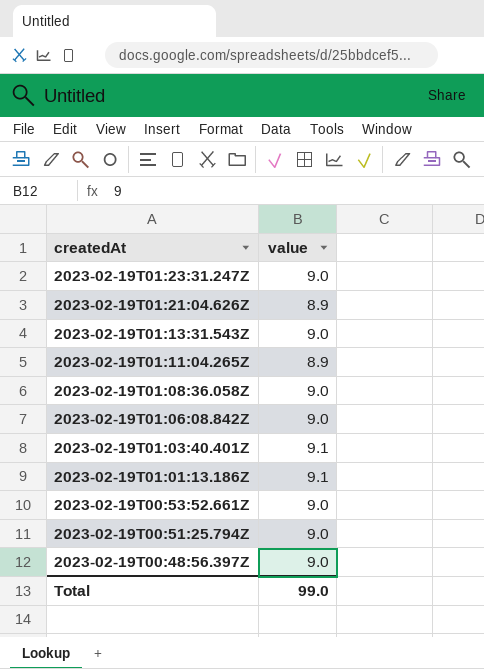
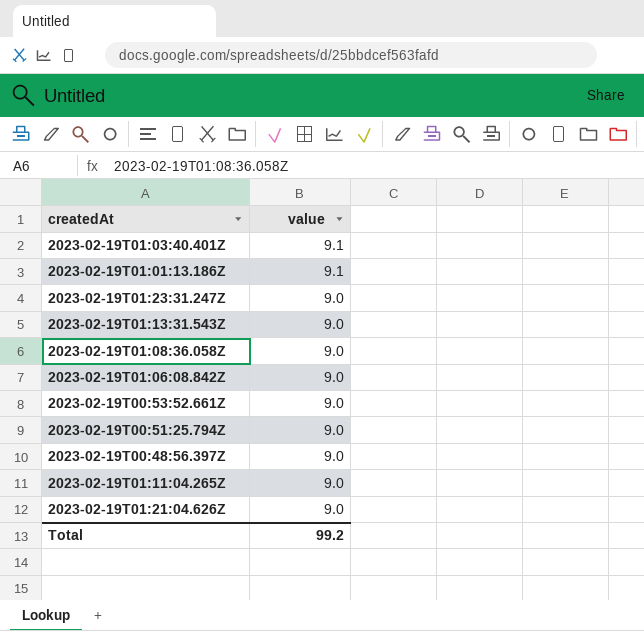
row order: createdAt descending -> value descending
2023-02-19T01:11:04.265Z | value: 8.9 -> 9.0
2023-02-19T01:21:04.626Z | value: 8.9 -> 9.0
Total | value: 99.0 -> 99.2

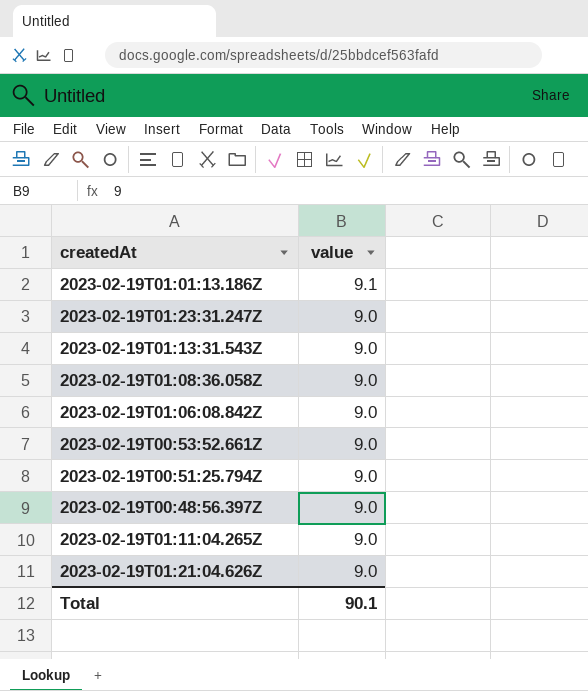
row 2023-02-19T01:03:40.401Z: 9.1 -> none
Total | value: 99.2 -> 90.1

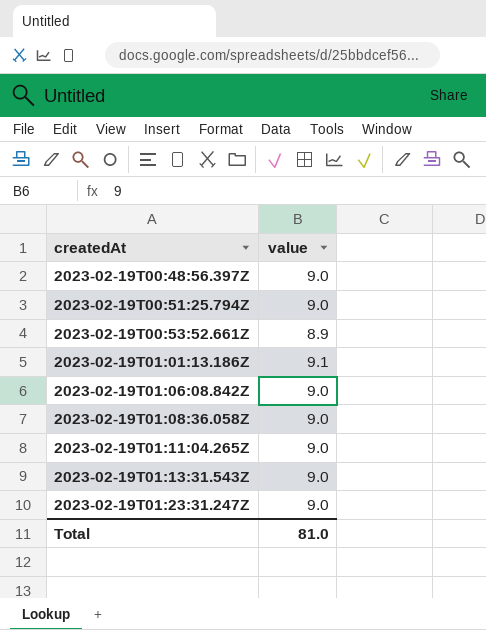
row order: value descending -> createdAt ascending
row 2023-02-19T01:21:04.626Z: 9.0 -> none
2023-02-19T00:53:52.661Z | value: 9.0 -> 8.9
Total | value: 90.1 -> 81.0

